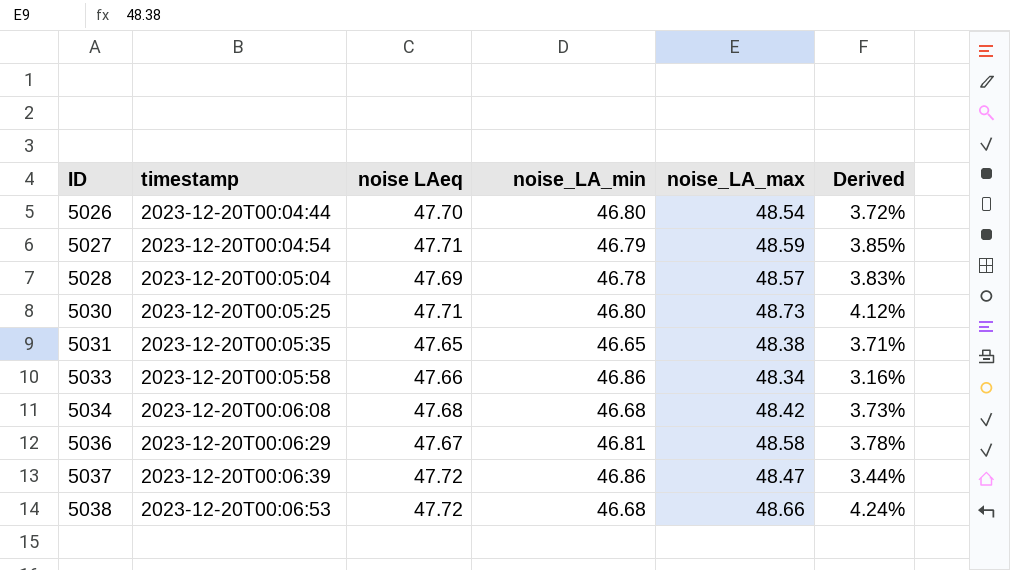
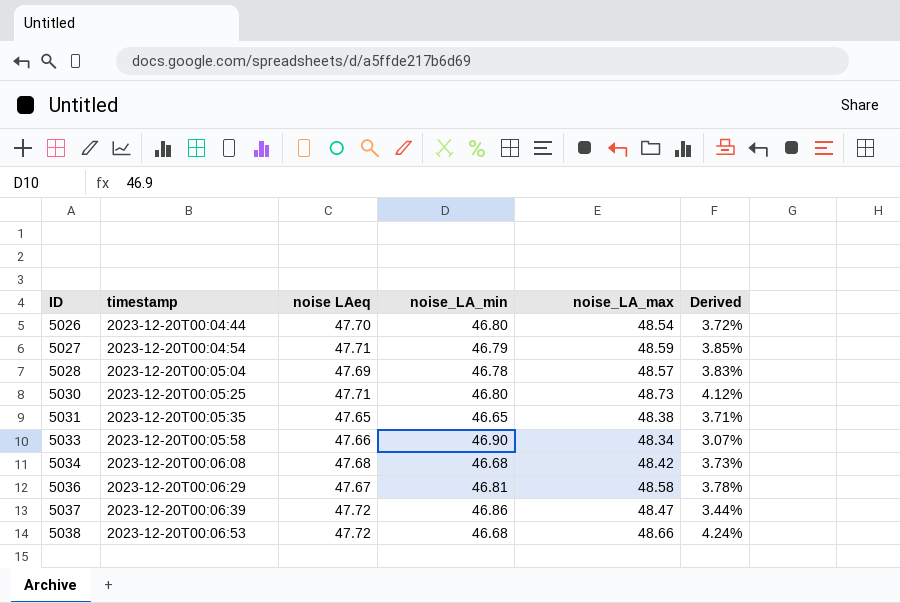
5033 | noise_LA_min: 46.86 -> 46.90
5033 | Derived: 3.16% -> 3.07%

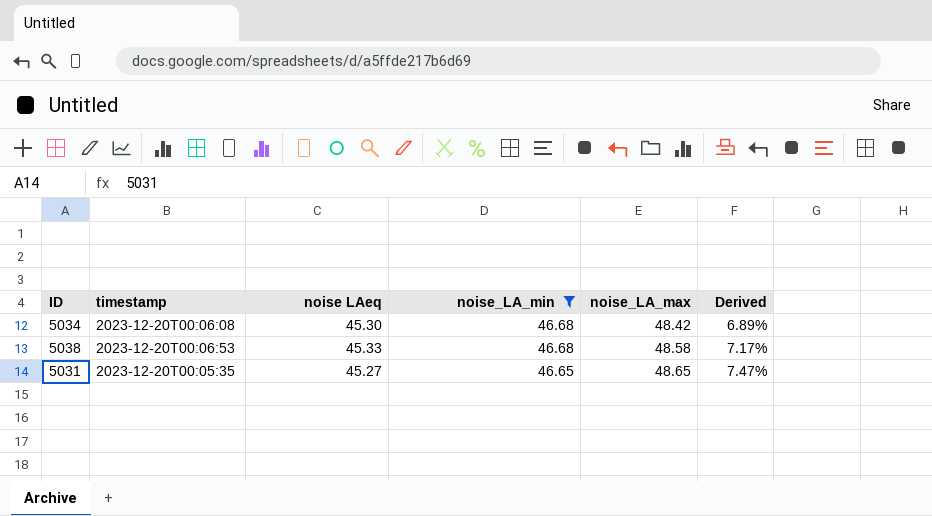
filter: none -> noise_LA_min <= 46.68
row order: ID ascending -> noise_LA_min descending
column Derived | formula: ([noise_LA_max] - [noise_LA_min]) / [noise_LA_min] -> ([noise_LA_max] - [noise LAeq]) / [noise LAeq]
5034 | noise LAeq: 47.68 -> 45.30
5038 | noise LAeq: 47.72 -> 45.33
5038 | noise_LA_max: 48.66 -> 48.58
5031 | noise LAeq: 47.65 -> 45.27
5031 | noise_LA_max: 48.38 -> 48.65

